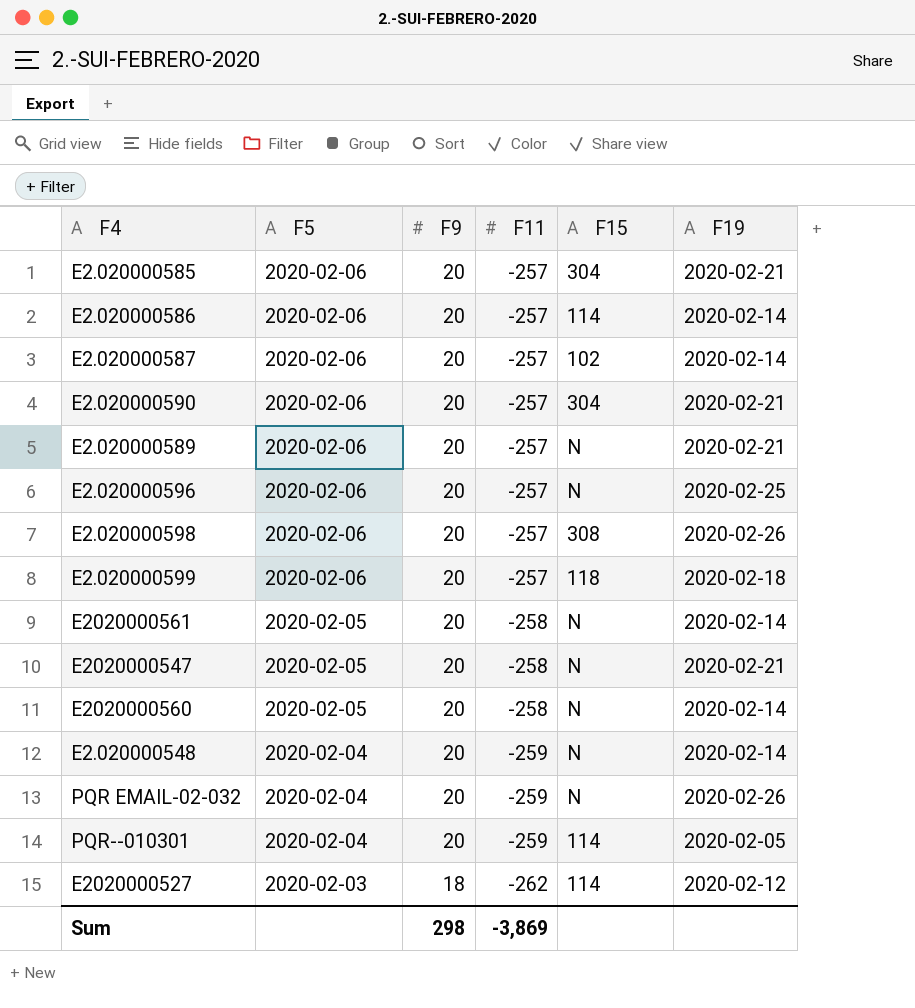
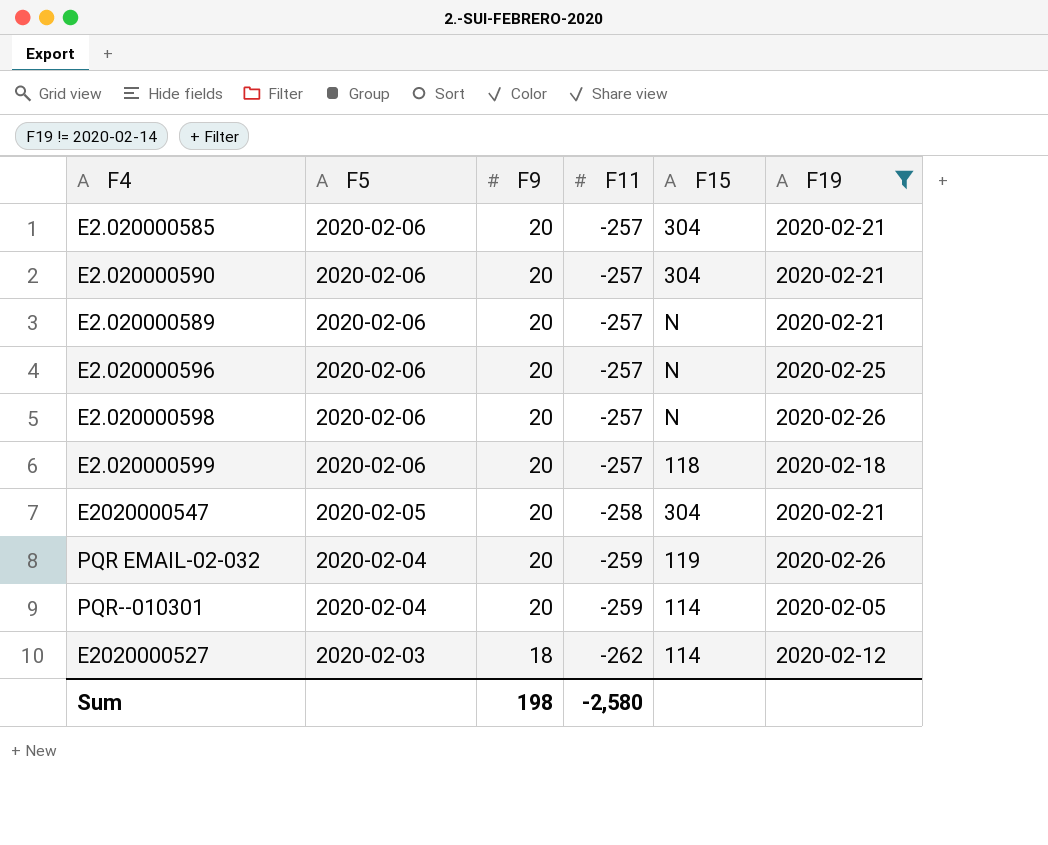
filter: none -> F19 != 2020-02-14
E2.020000598 | F15: 308 -> N
E2020000547 | F15: N -> 304
PQR EMAIL-02-032 | F15: N -> 119
Sum | F9: 298 -> 198
Sum | F11: -3,869 -> -2,580

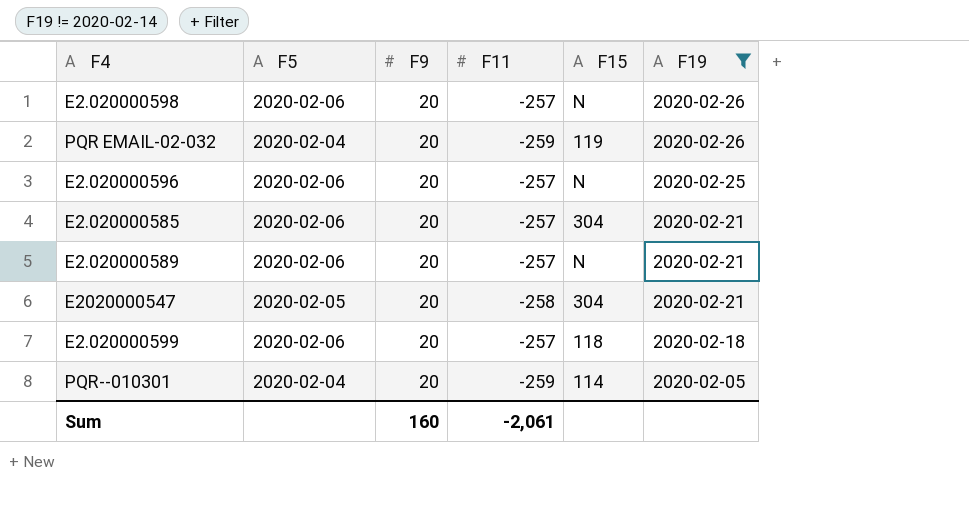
row order: F5 descending -> F19 descending
row E2.020000590: 2020-02-06 | 20 | -257 | 304 | 2020-02-21 -> none
row E2020000527: 2020-02-03 | 18 | -262 | 114 | 2020-02-12 -> none
Sum | F9: 198 -> 160
Sum | F11: -2,580 -> -2,061

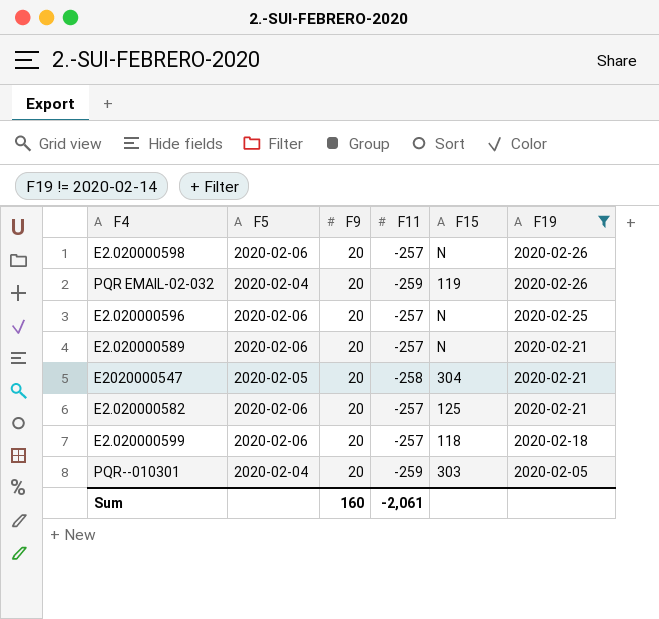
row E2.020000585: 2020-02-06 | 20 | -257 | 304 | 2020-02-21 -> none
row E2.020000582: none -> 2020-02-06 | 20 | -257 | 125 | 2020-02-21
PQR--010301 | F15: 114 -> 303

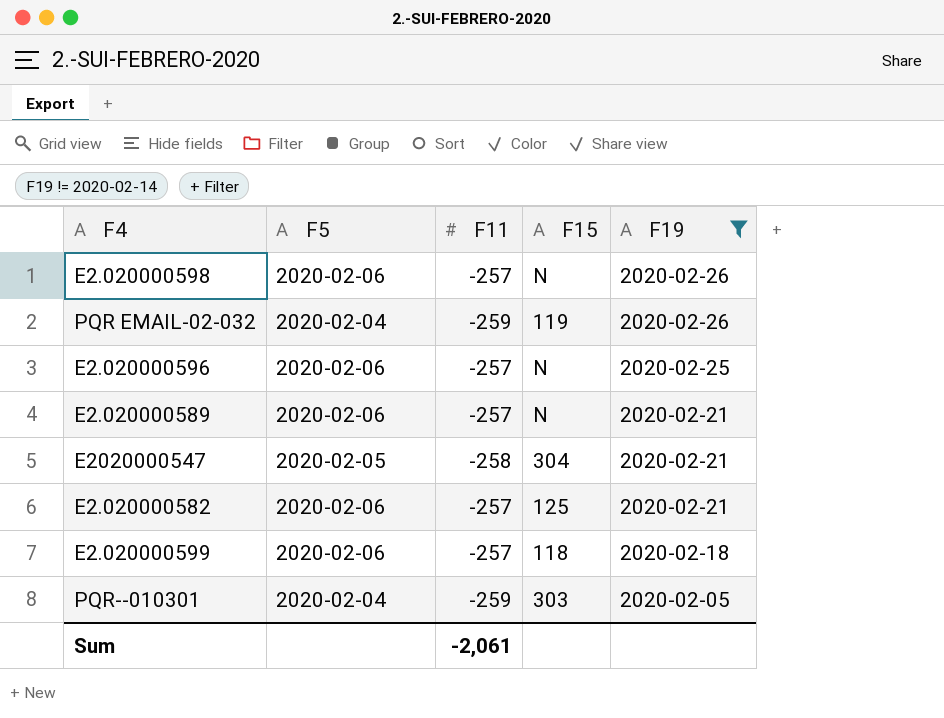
column F9 | position: 3 -> none

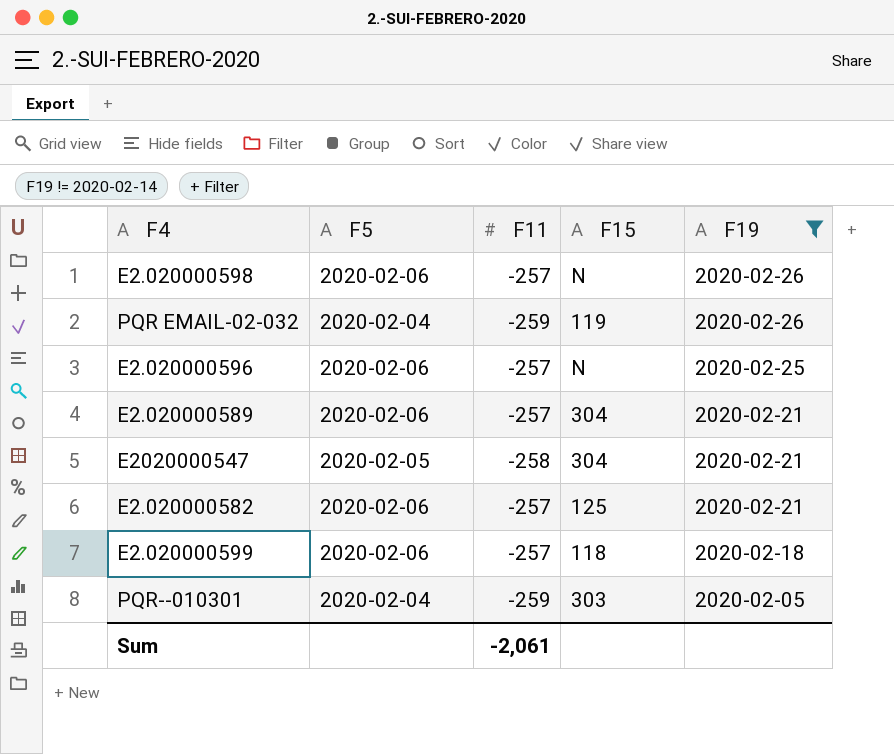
E2.020000589 | F15: N -> 304

